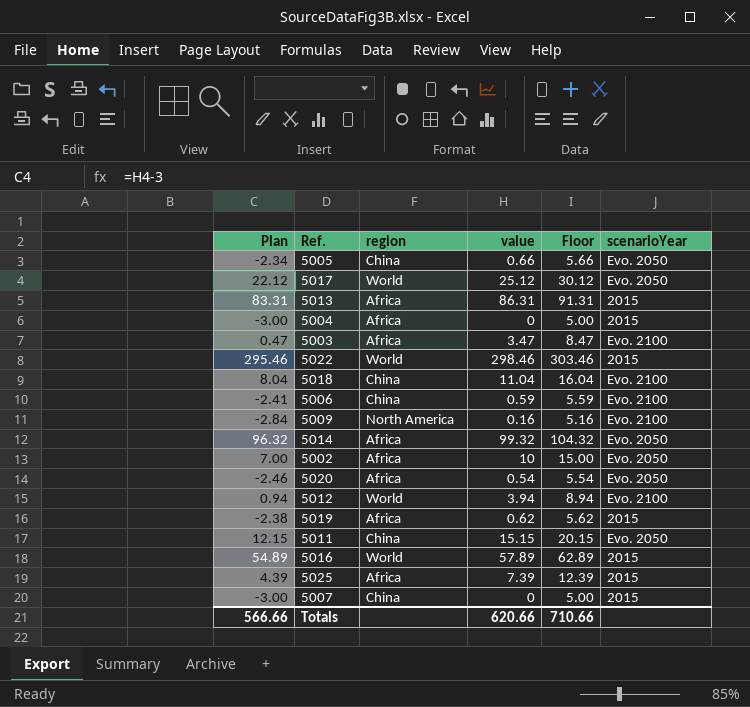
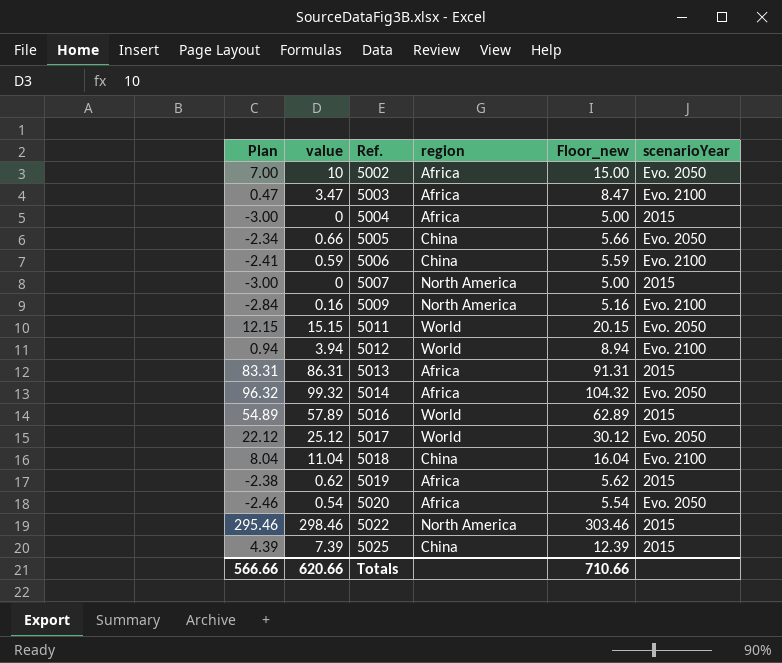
row order: none -> Ref. ascending
column value | position: 4 -> 2
column name: Floor -> Floor_new
5007 | region: China -> North America
5011 | region: China -> World
5022 | region: World -> North America
5025 | region: Africa -> China

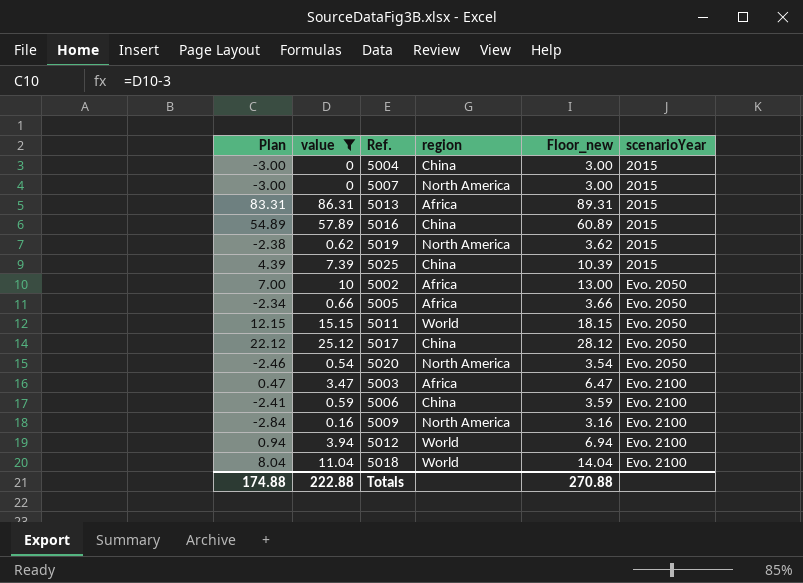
filter: none -> value <= 86.31
row order: Ref. ascending -> scenarioYear ascending
column Floor_new | formula: [value] + 5 -> [value] + 3
5004 | region: Africa -> China
5016 | region: World -> China
5019 | region: Africa -> North America
5005 | region: China -> Africa
5017 | region: World -> China
5020 | region: Africa -> North America
5018 | region: China -> World
Totals | Plan: 566.66 -> 174.88
Totals | value: 620.66 -> 222.88
Totals | Floor_new: 710.66 -> 270.88

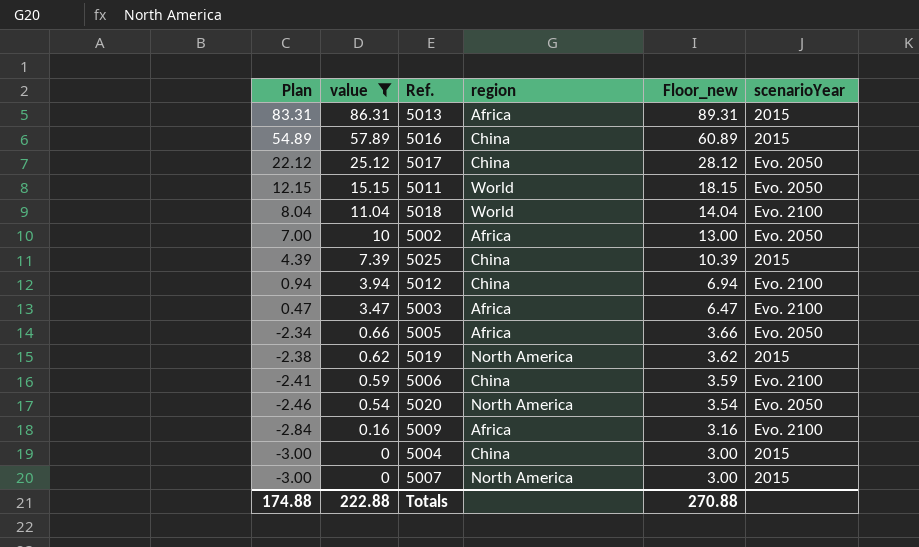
row order: scenarioYear ascending -> Plan descending
5012 | region: World -> China
5009 | region: North America -> Africa

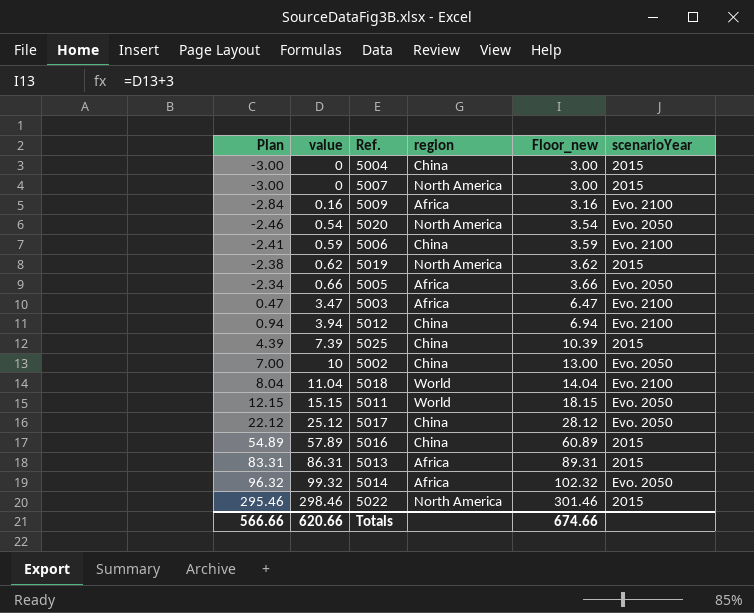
filter: value <= 86.31 -> none
row order: Plan descending -> Plan ascending
5002 | region: Africa -> China
Totals | Plan: 174.88 -> 566.66
Totals | value: 222.88 -> 620.66
Totals | Floor_new: 270.88 -> 674.66

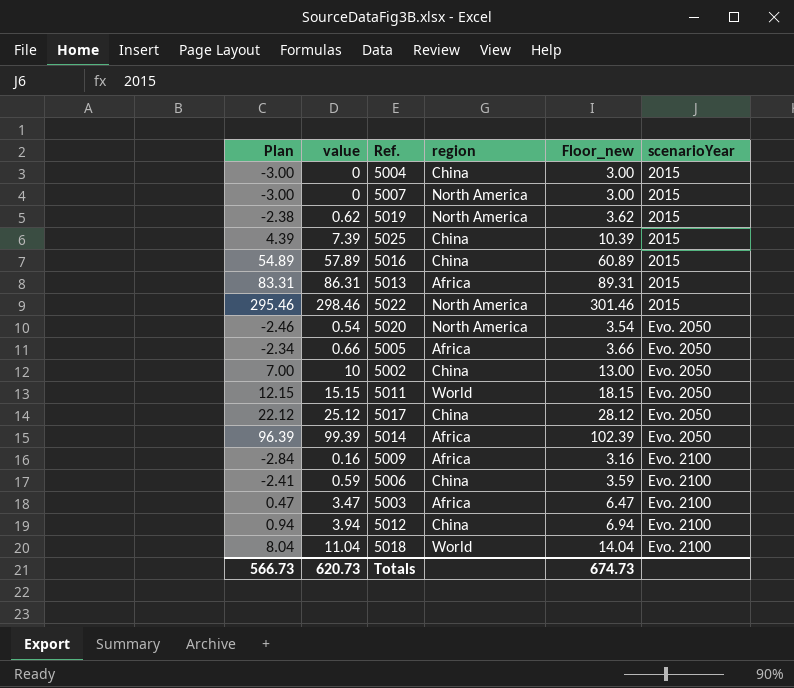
row order: Plan ascending -> scenarioYear ascending
5014 | Plan: 96.32 -> 96.39
5014 | value: 99.32 -> 99.39
5014 | Floor_new: 102.32 -> 102.39
Totals | Plan: 566.66 -> 566.73
Totals | value: 620.66 -> 620.73
Totals | Floor_new: 674.66 -> 674.73

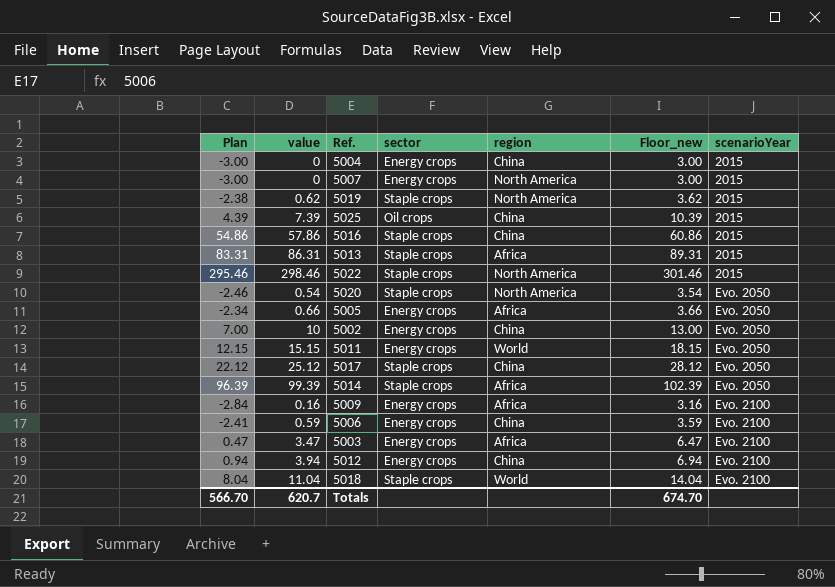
column sector | position: none -> 4
5016 | Plan: 54.89 -> 54.86
5016 | value: 57.89 -> 57.86
5016 | Floor_new: 60.89 -> 60.86
Totals | Plan: 566.73 -> 566.70
Totals | value: 620.73 -> 620.7
Totals | Floor_new: 674.73 -> 674.70

